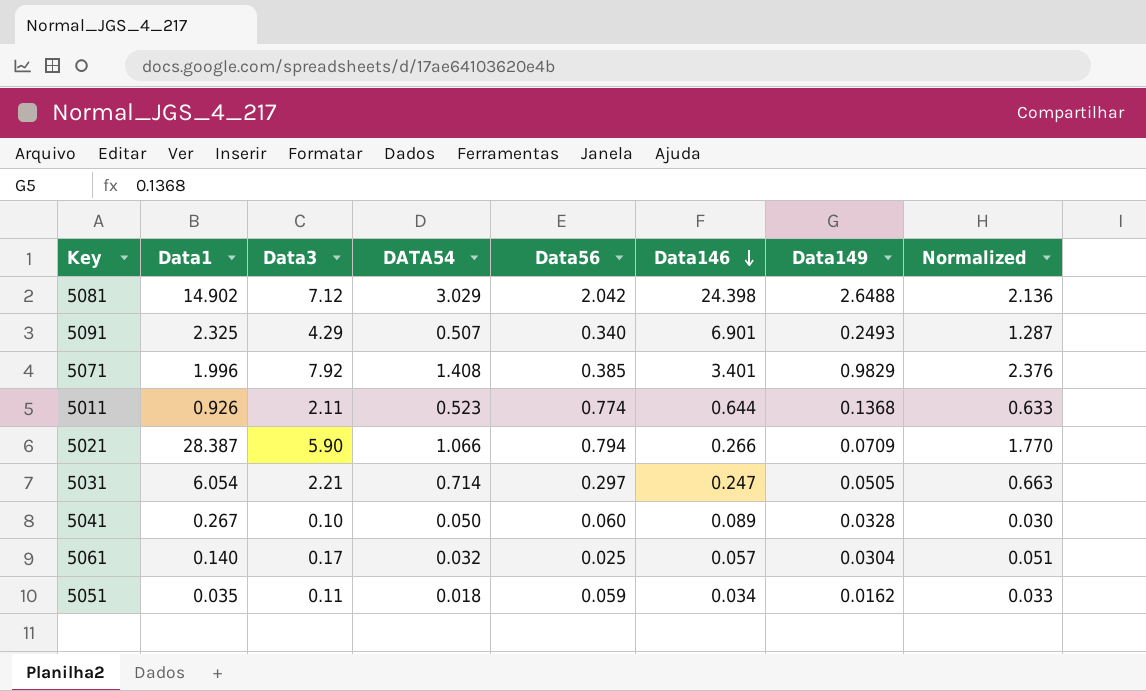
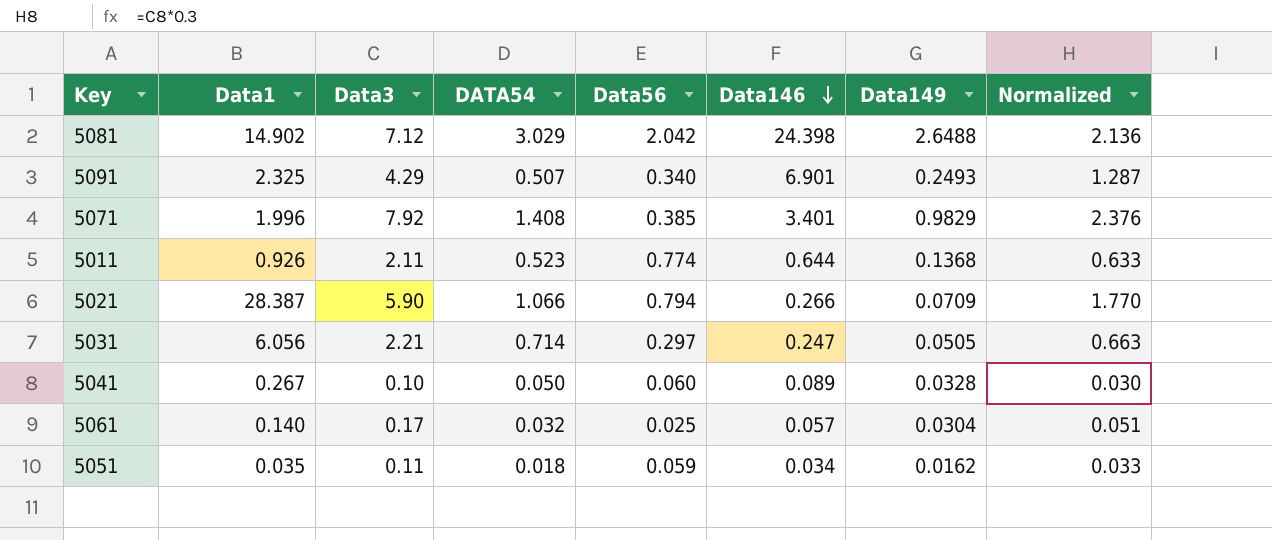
5031 | Data1: 6.054 -> 6.056

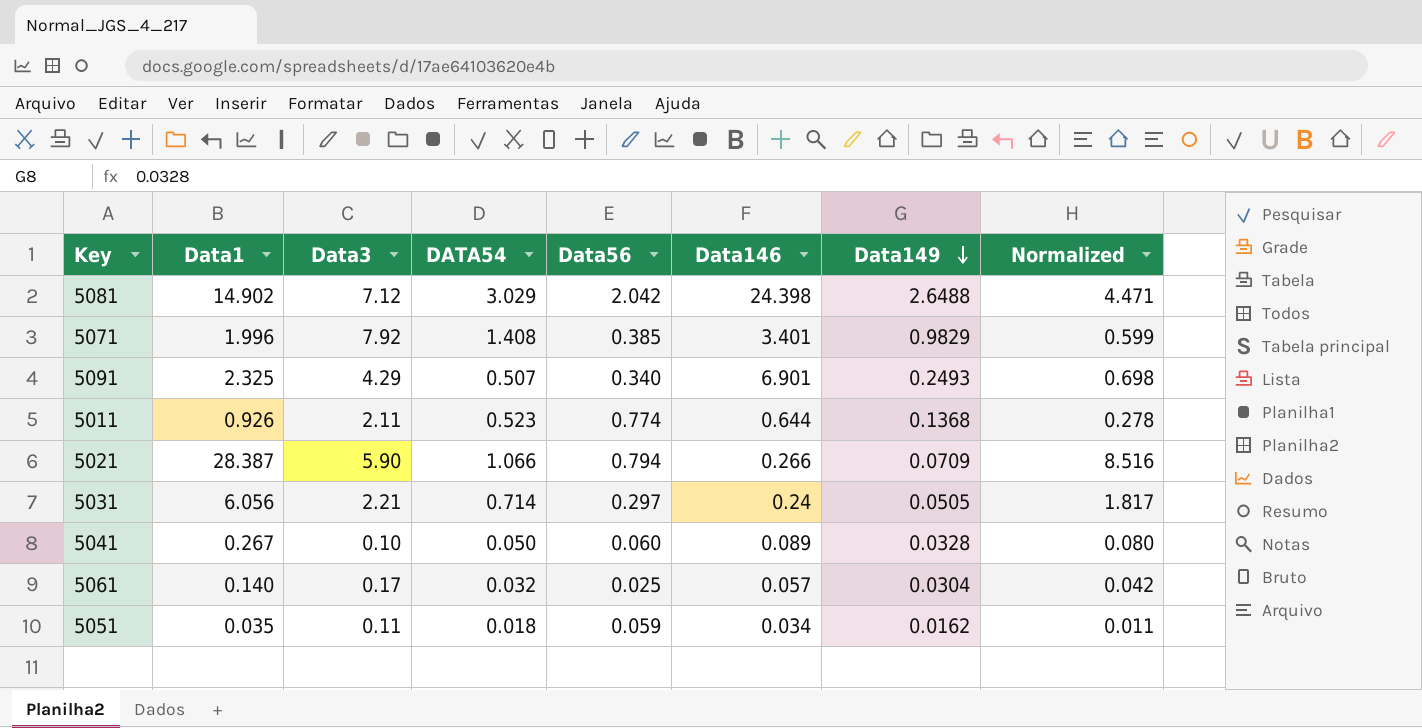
row order: Data146 descending -> Data149 descending
column Normalized | formula: [Data3] * 0.3 -> [Data1] * 0.3
5031 | Data146: 0.247 -> 0.24

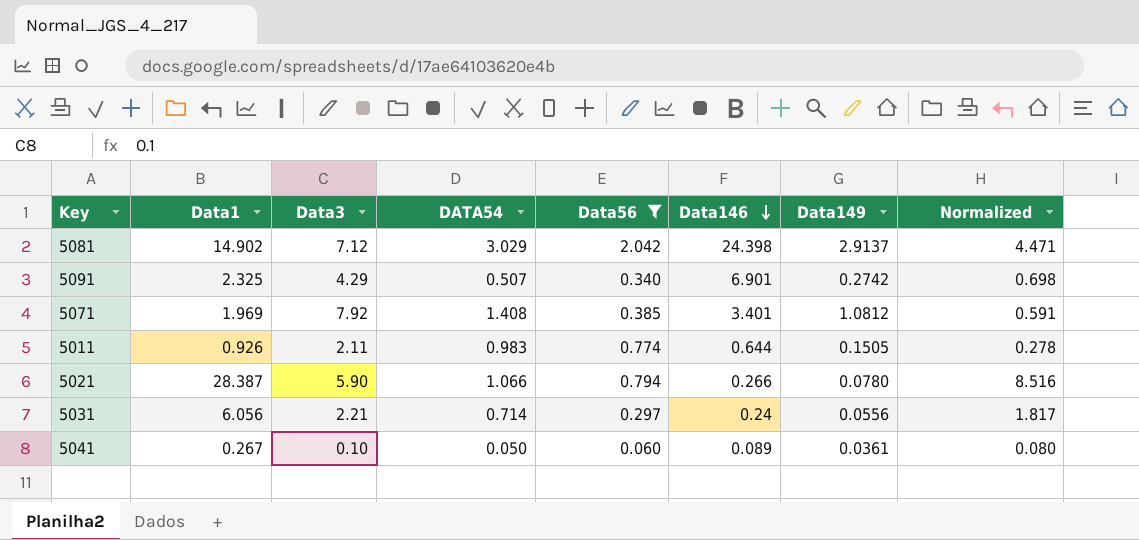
filter: none -> Data56 >= 0.060
row order: Data149 descending -> Data146 descending
5081 | Data149: 2.6488 -> 2.9137
5091 | Data149: 0.2493 -> 0.2742
5071 | Data1: 1.996 -> 1.969
5071 | Data149: 0.9829 -> 1.0812
5071 | Normalized: 0.599 -> 0.591
5011 | DATA54: 0.523 -> 0.983
5011 | Data149: 0.1368 -> 0.1505
5021 | Data149: 0.0709 -> 0.0780
5031 | Data149: 0.0505 -> 0.0556
5041 | Data149: 0.0328 -> 0.0361

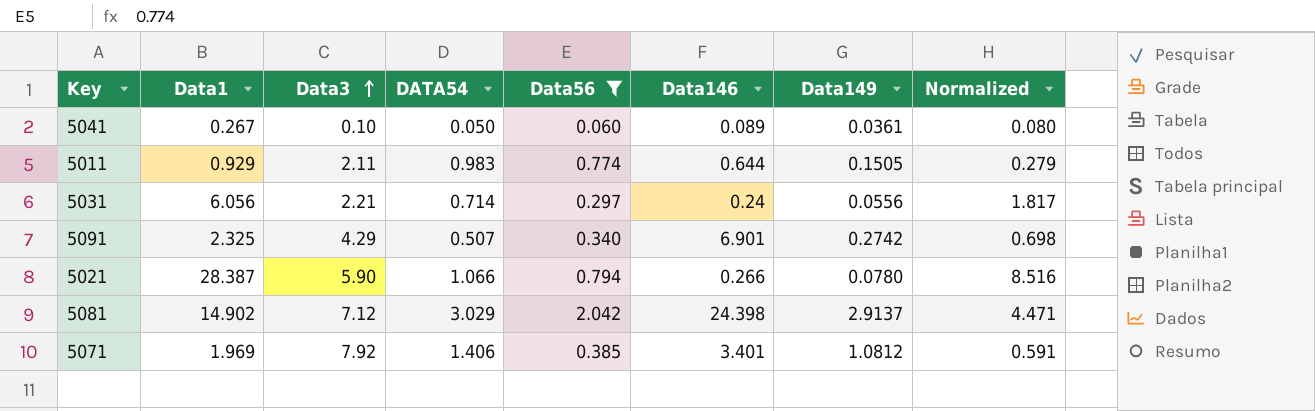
row order: Data146 descending -> Data3 ascending
5011 | Data1: 0.926 -> 0.929
5011 | Normalized: 0.278 -> 0.279
5071 | DATA54: 1.408 -> 1.406

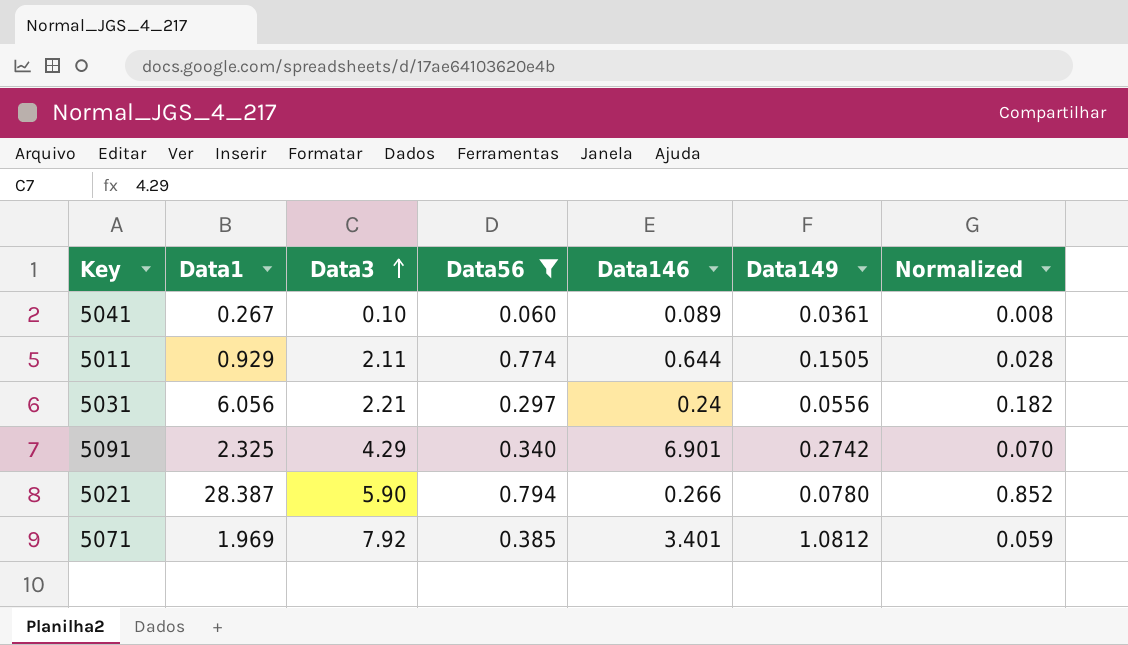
column DATA54 | position: 4 -> none
column Normalized | formula: [Data1] * 0.3 -> [Data1] * 0.03
row 5081: 14.902 | 7.12 | 3.029 | 2.042 | 24.398 | 2.9137 | 4.471 -> none

